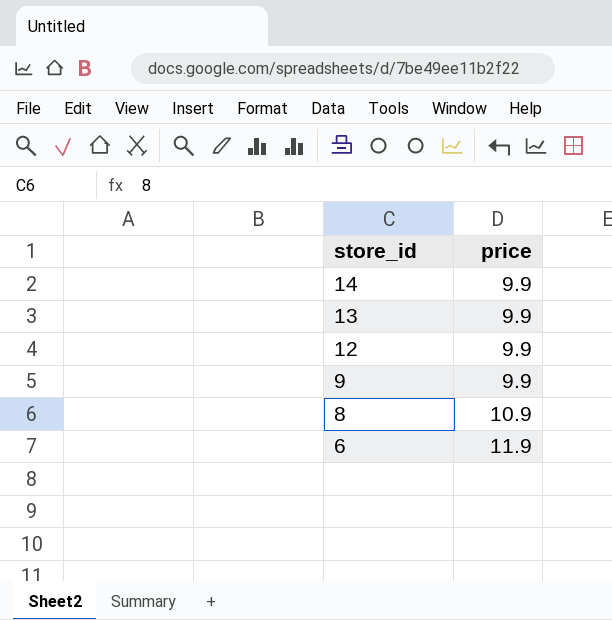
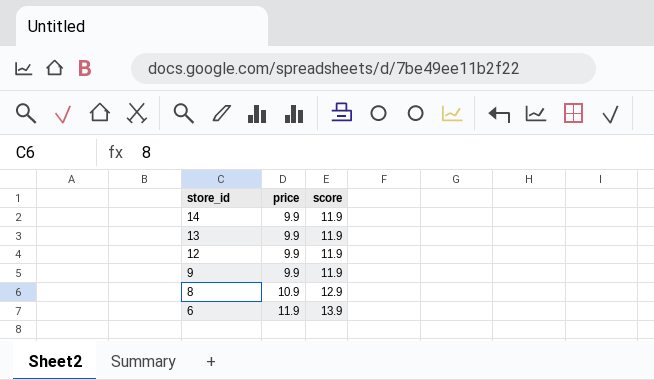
column score | formula: none -> [price] + 2

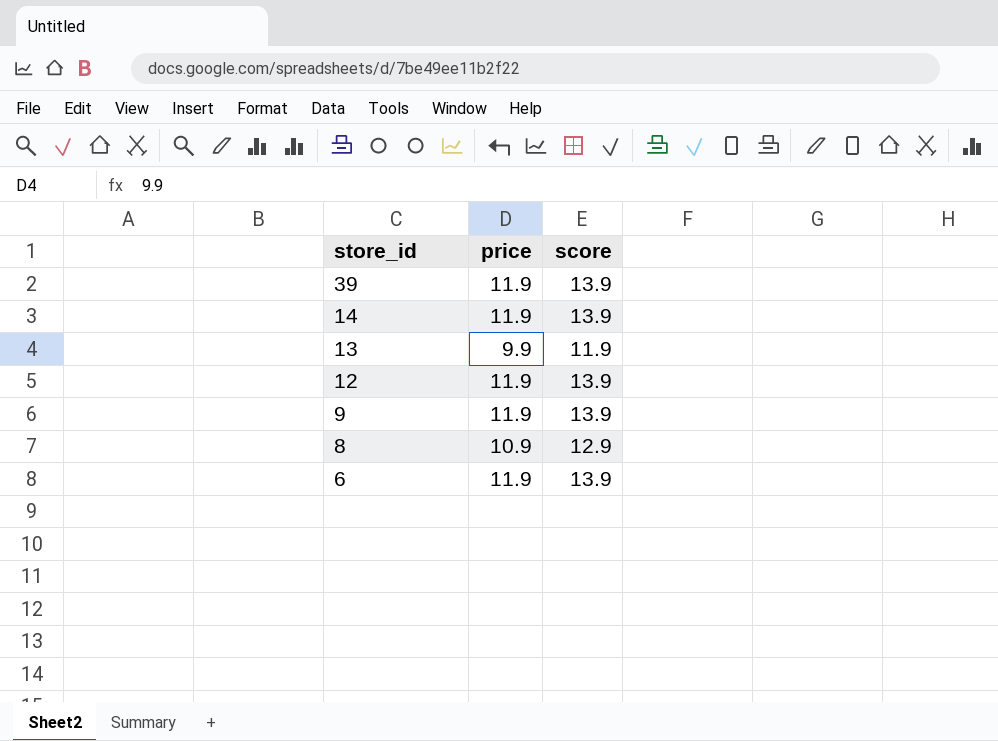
row 39: none -> 11.9 | 13.9
14 | price: 9.9 -> 11.9
14 | score: 11.9 -> 13.9
12 | price: 9.9 -> 11.9
12 | score: 11.9 -> 13.9
9 | price: 9.9 -> 11.9
9 | score: 11.9 -> 13.9

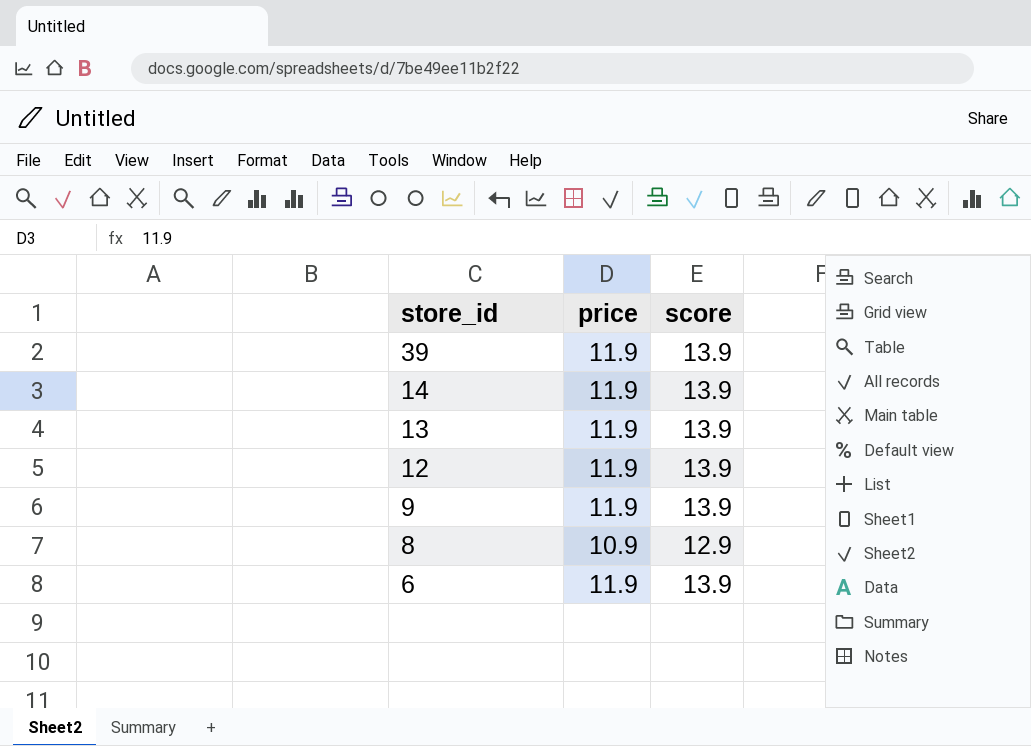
13 | price: 9.9 -> 11.9
13 | score: 11.9 -> 13.9

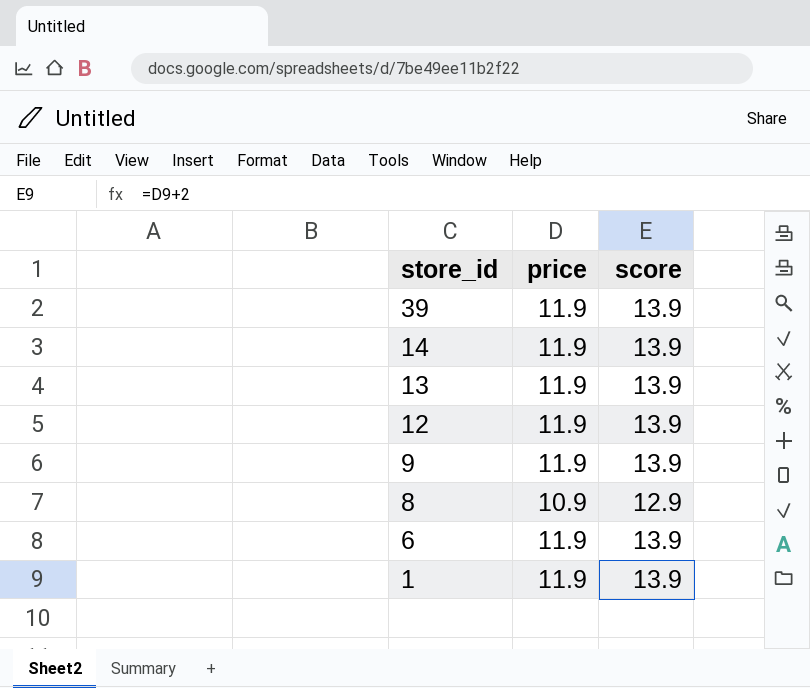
row 1: none -> 11.9 | 13.9

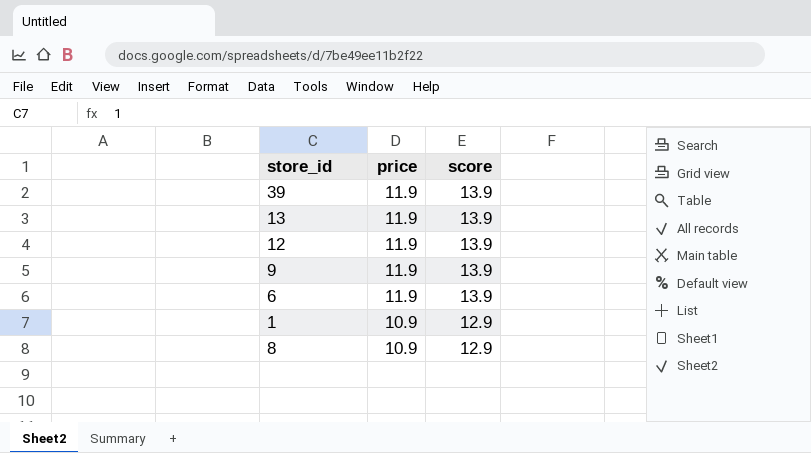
row order: store_id descending -> price descending
row 14: 11.9 | 13.9 -> none
1 | price: 11.9 -> 10.9
1 | score: 13.9 -> 12.9

